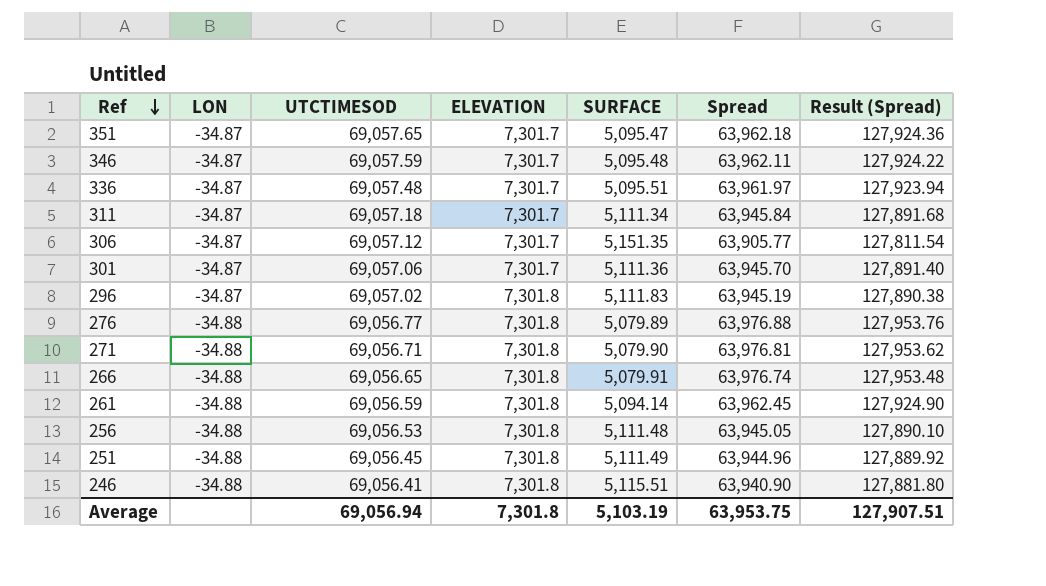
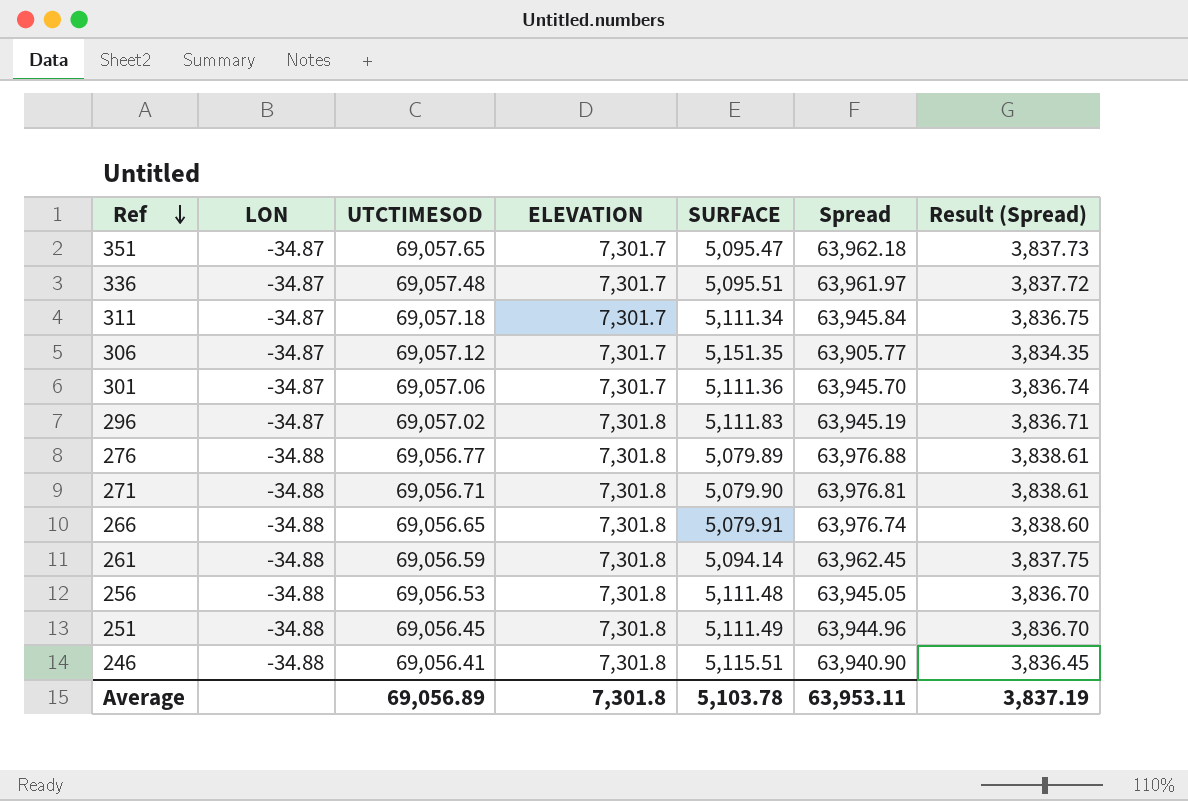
column Result (Spread) | formula: [Spread] * 2 -> [Spread] * 0.06
row 346: -34.87 | 69,057.59 | 7,301.7 | 5,095.48 | 63,962.11 | 127,924.22 -> none
Average | UTCTIMESOD: 69,056.94 -> 69,056.89
Average | SURFACE: 5,103.19 -> 5,103.78
Average | Spread: 63,953.75 -> 63,953.11
Average | Result (Spread): 127,907.51 -> 3,837.19

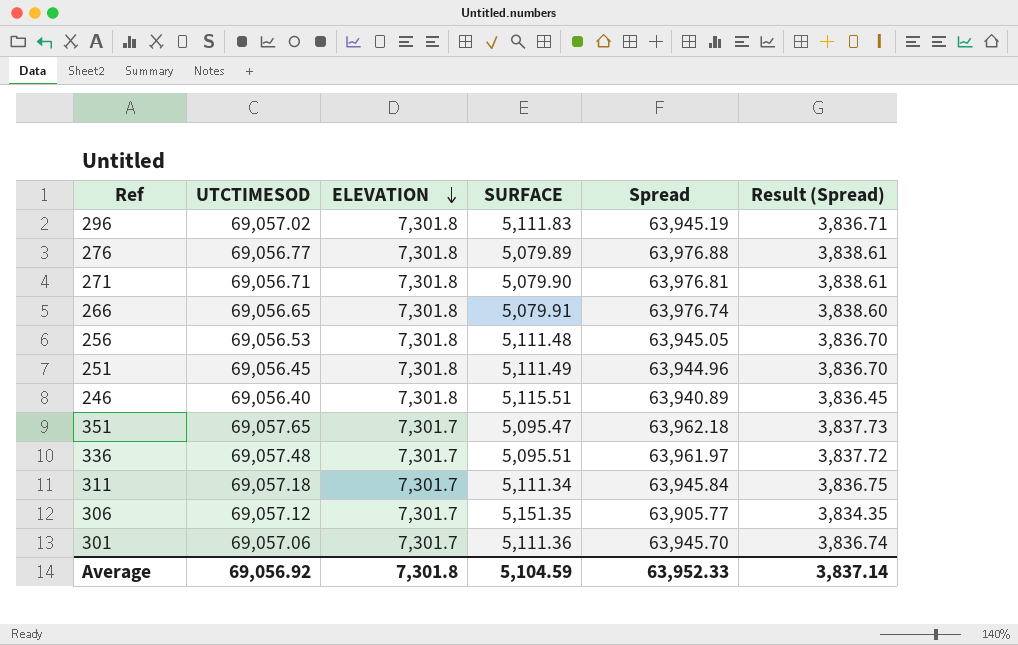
row order: Ref descending -> ELEVATION descending
column LON | position: 2 -> none
row 261: -34.88 | 69,056.59 | 7,301.8 | 5,094.14 | 63,962.45 | 3,837.75 -> none
246 | UTCTIMESOD: 69,056.41 -> 69,056.40
246 | Spread: 63,940.90 -> 63,940.89
Average | UTCTIMESOD: 69,056.89 -> 69,056.92
Average | SURFACE: 5,103.78 -> 5,104.59
Average | Spread: 63,953.11 -> 63,952.33
Average | Result (Spread): 3,837.19 -> 3,837.14

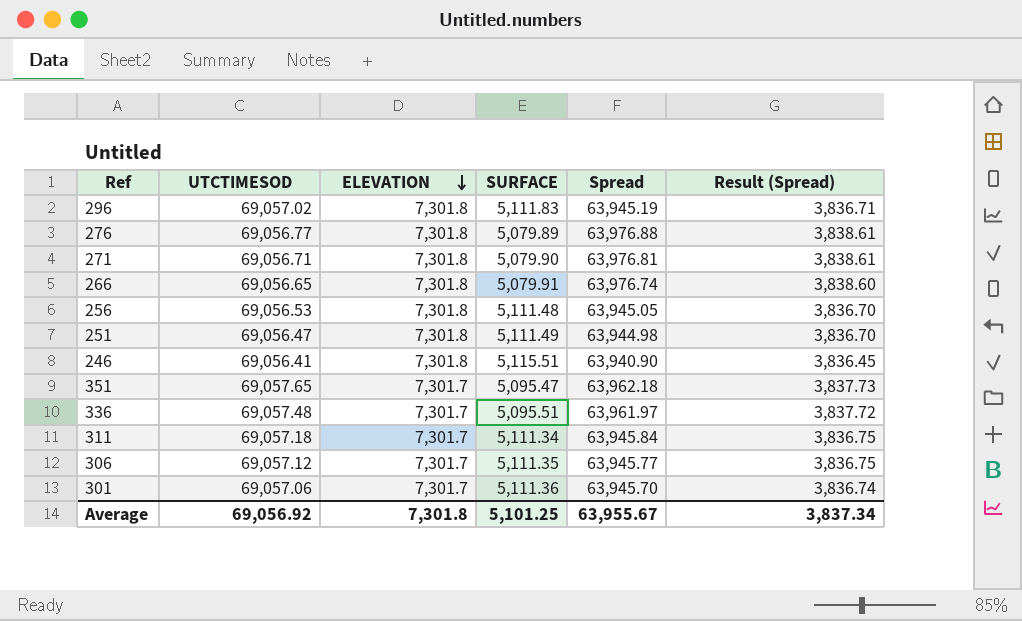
251 | UTCTIMESOD: 69,056.45 -> 69,056.47
251 | Spread: 63,944.96 -> 63,944.98
246 | UTCTIMESOD: 69,056.40 -> 69,056.41
246 | Spread: 63,940.89 -> 63,940.90
306 | SURFACE: 5,151.35 -> 5,111.35
306 | Spread: 63,905.77 -> 63,945.77
306 | Result (Spread): 3,834.35 -> 3,836.75
Average | SURFACE: 5,104.59 -> 5,101.25
Average | Spread: 63,952.33 -> 63,955.67
Average | Result (Spread): 3,837.14 -> 3,837.34

